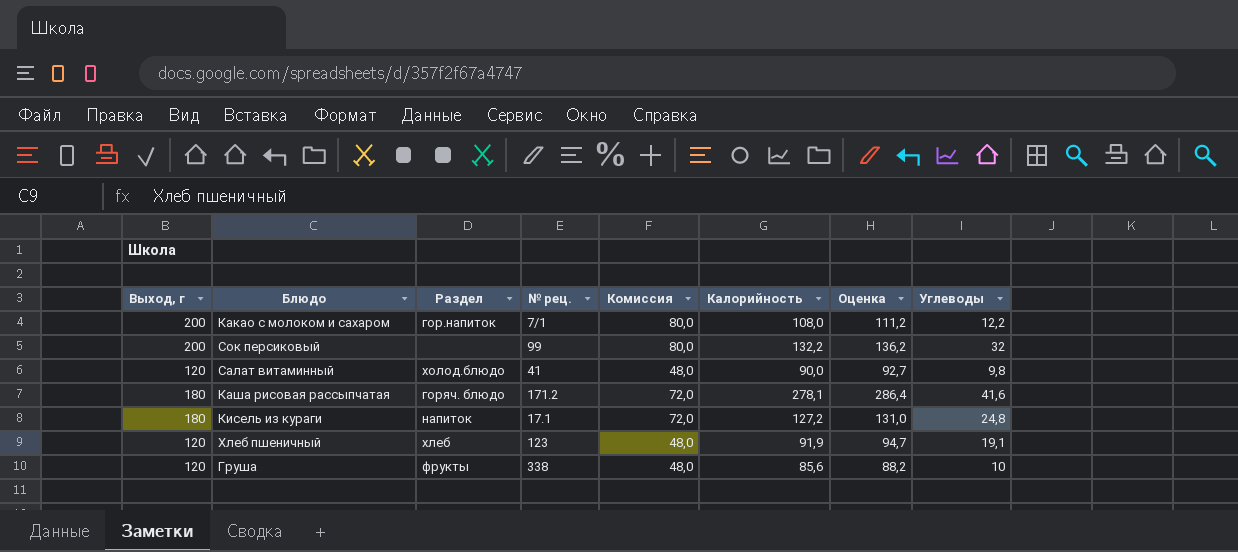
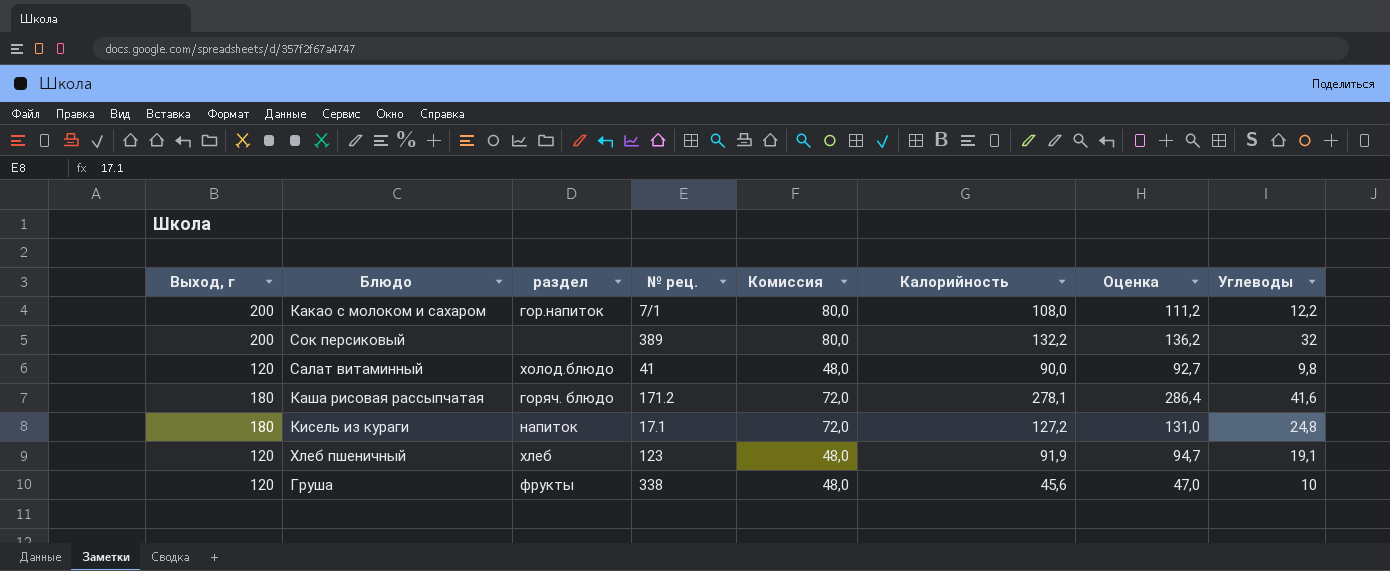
column name: Раздел -> раздел
Сок персиковый | № рец.: 99 -> 389
Груша | Калорийность: 85,6 -> 45,6
Груша | Оценка: 88,2 -> 47,0

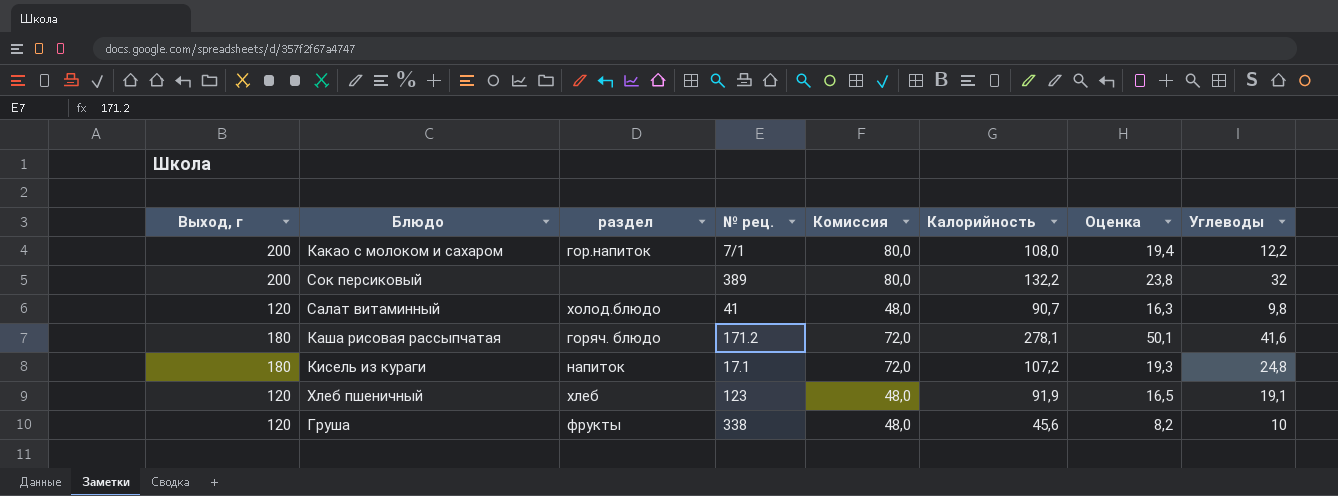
column Оценка | formula: [Калорийность] * 1,03 -> [Калорийность] * 0,18
Салат витаминный | Калорийность: 90,0 -> 90,7
Кисель из кураги | Калорийность: 127,2 -> 107,2

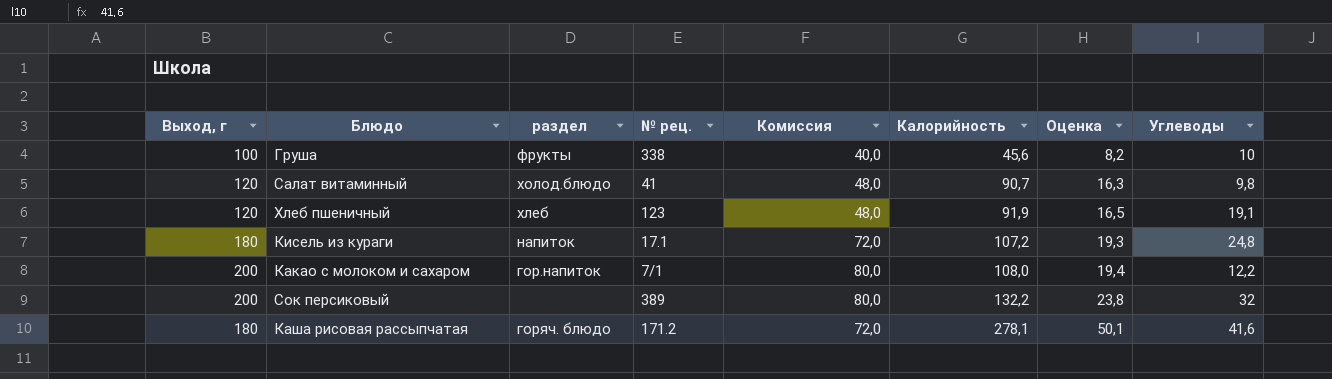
row order: none -> Калорийность ascending
Груша | Выход, г: 120 -> 100
Груша | Комиссия: 48,0 -> 40,0

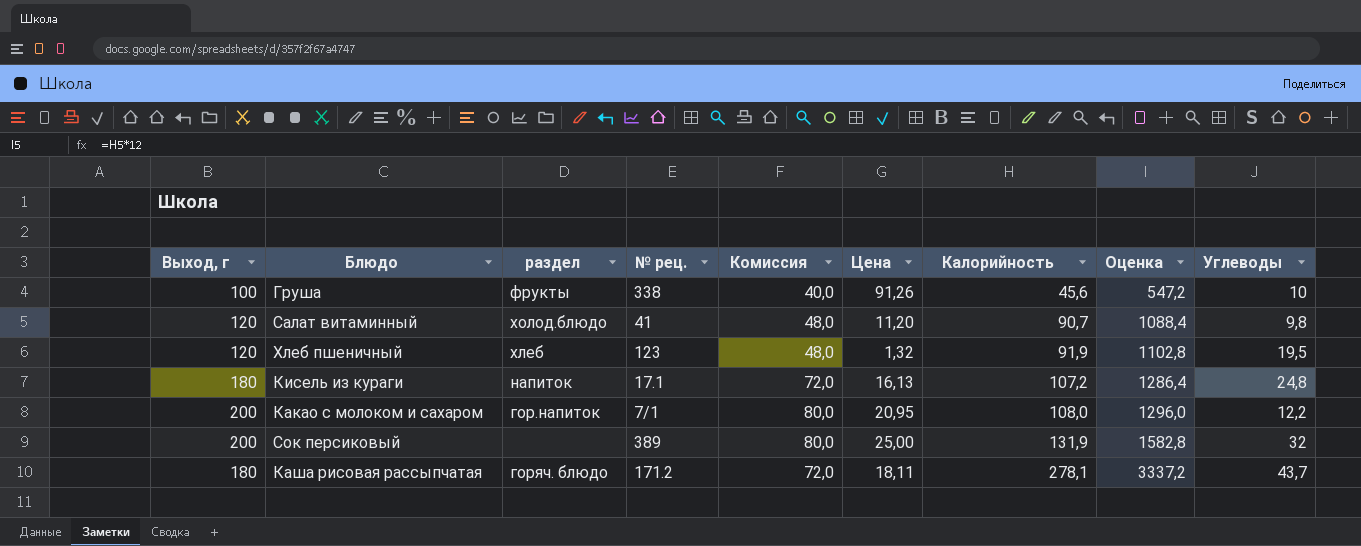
column Цена | position: none -> 6
column Оценка | formula: [Калорийность] * 0,18 -> [Калорийность] * 12
Хлеб пшеничный | Углеводы: 19,1 -> 19,5
Сок персиковый | Калорийность: 132,2 -> 131,9
Каша рисовая рассыпчатая | Углеводы: 41,6 -> 43,7

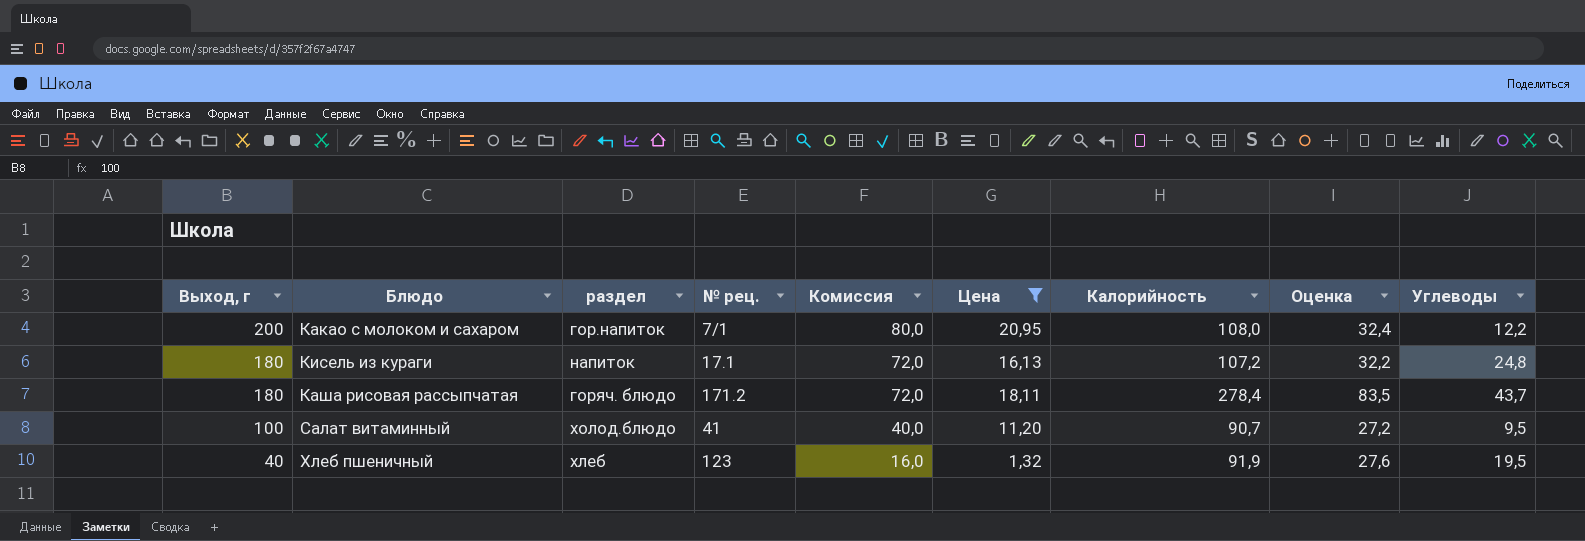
filter: none -> Цена <= 20,95
row order: Калорийность ascending -> Выход, г descending
column Оценка | formula: [Калорийность] * 12 -> [Калорийность] * 0,3
Каша рисовая рассыпчатая | Калорийность: 278,1 -> 278,4
Салат витаминный | Выход, г: 120 -> 100
Салат витаминный | Комиссия: 48,0 -> 40,0
Салат витаминный | Углеводы: 9,8 -> 9,5
Хлеб пшеничный | Выход, г: 120 -> 40
Хлеб пшеничный | Комиссия: 48,0 -> 16,0

